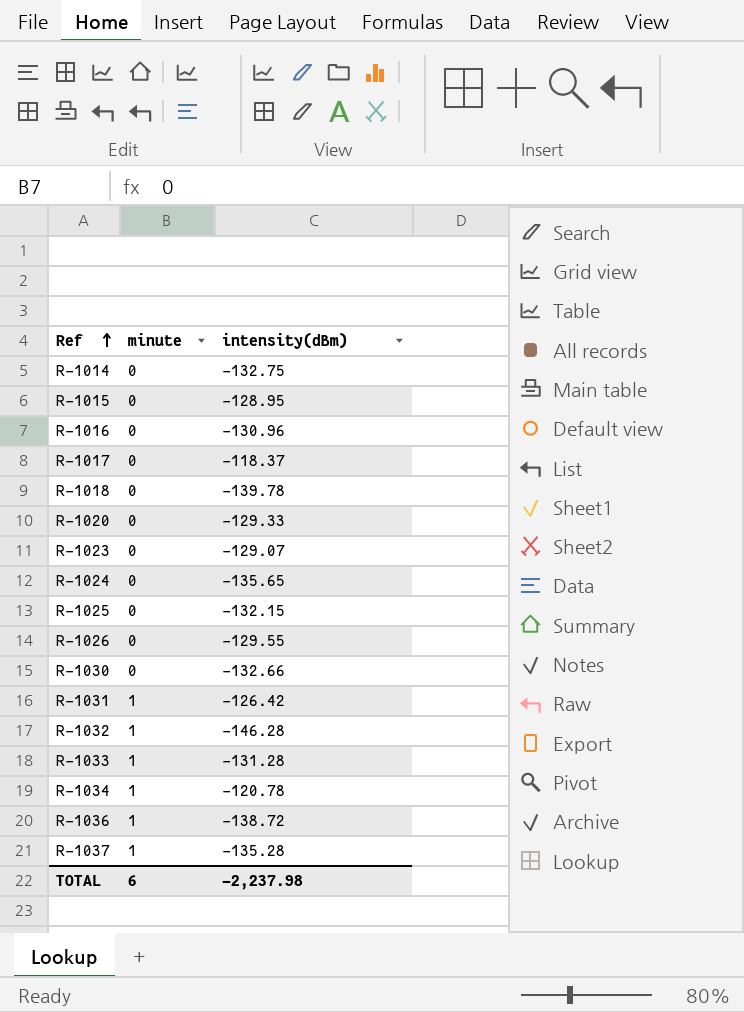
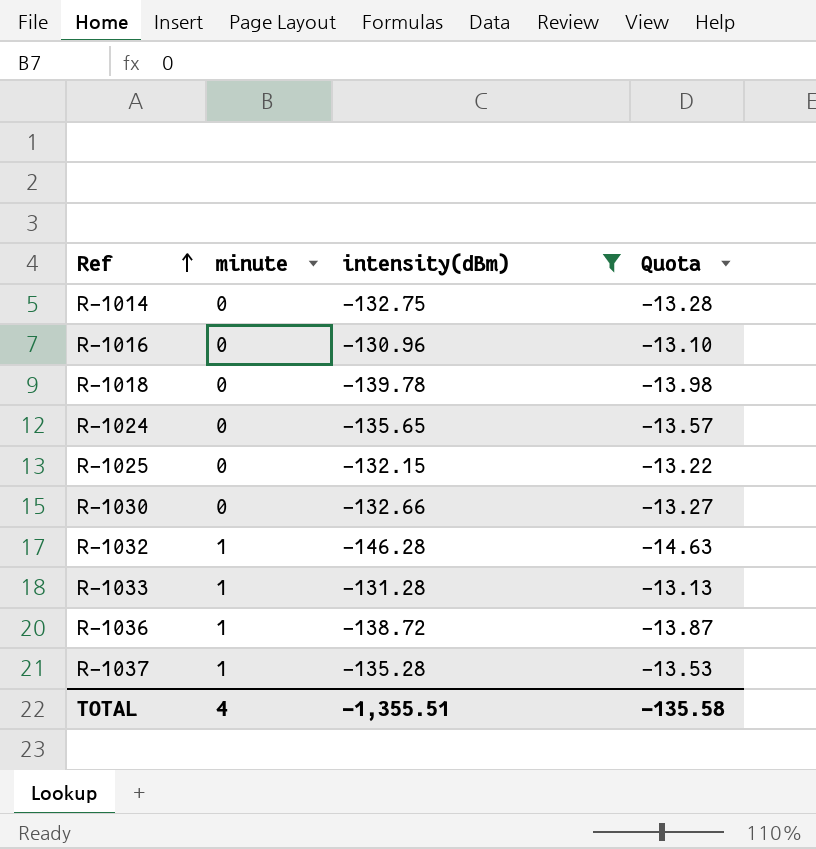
filter: none -> intensity(dBm) <= -130.96
column Quota | formula: none -> [intensity(dBm)] * 0.1
TOTAL | minute: 6 -> 4
TOTAL | intensity(dBm): -2,237.98 -> -1,355.51

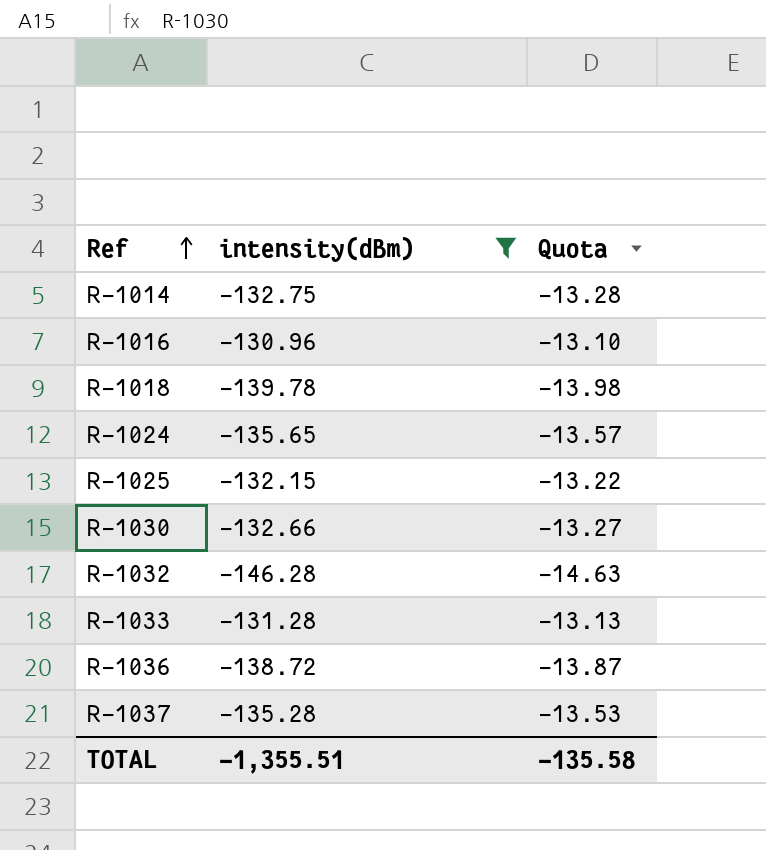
column minute | position: 2 -> none

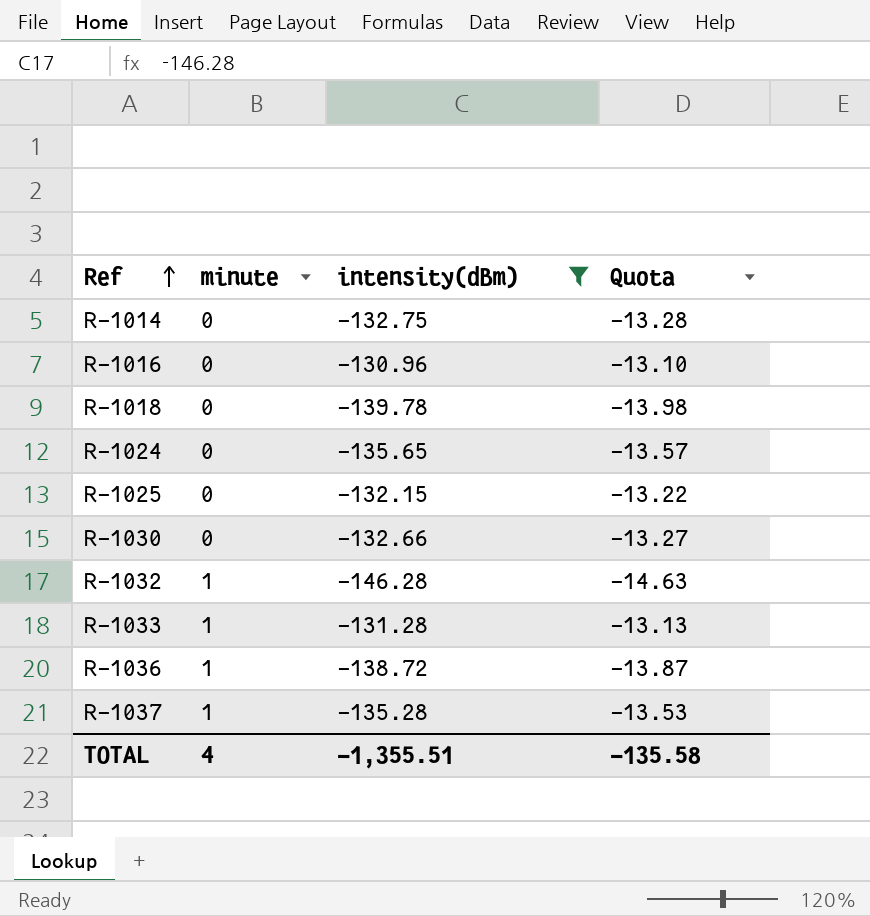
column minute | position: none -> 2

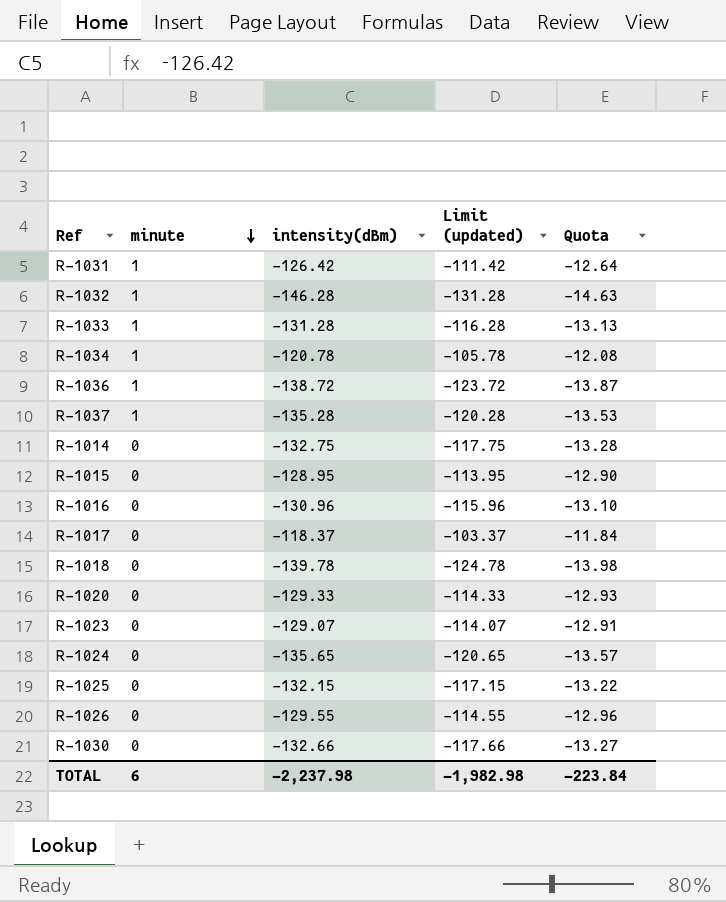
filter: intensity(dBm) <= -130.96 -> none
row order: Ref ascending -> minute descending
column Limit (updated) | formula: none -> [intensity(dBm)] + 15
TOTAL | minute: 4 -> 6
TOTAL | intensity(dBm): -1,355.51 -> -2,237.98
TOTAL | Quota: -135.58 -> -223.84

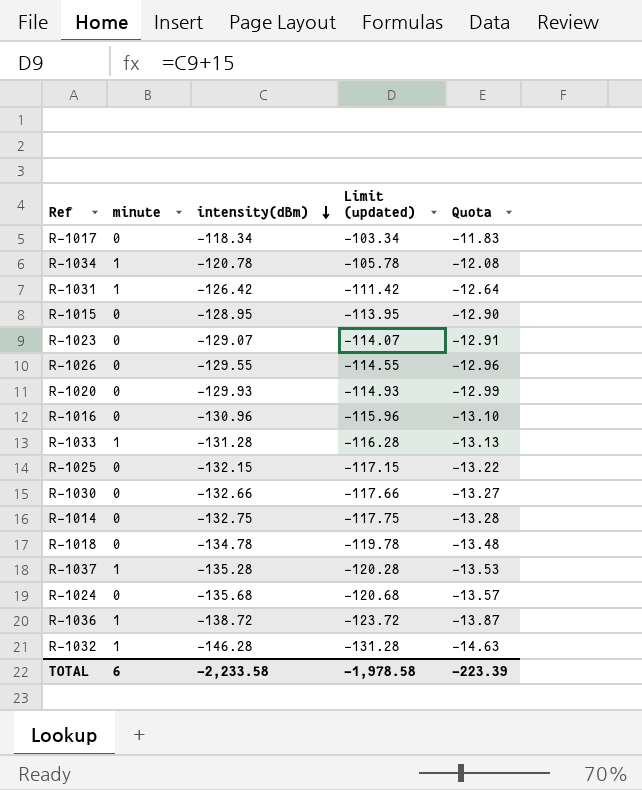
row order: minute descending -> intensity(dBm) descending
R-1017 | intensity(dBm): -118.37 -> -118.34
R-1017 | Limit (updated): -103.37 -> -103.34
R-1017 | Quota: -11.84 -> -11.83
R-1020 | intensity(dBm): -129.33 -> -129.93
R-1020 | Limit (updated): -114.33 -> -114.93
R-1020 | Quota: -12.93 -> -12.99
R-1018 | intensity(dBm): -139.78 -> -134.78
R-1018 | Limit (updated): -124.78 -> -119.78
R-1018 | Quota: -13.98 -> -13.48
R-1024 | intensity(dBm): -135.65 -> -135.68
R-1024 | Limit (updated): -120.65 -> -120.68
TOTAL | intensity(dBm): -2,237.98 -> -2,233.58
TOTAL | Limit (updated): -1,982.98 -> -1,978.58
TOTAL | Quota: -223.84 -> -223.39

